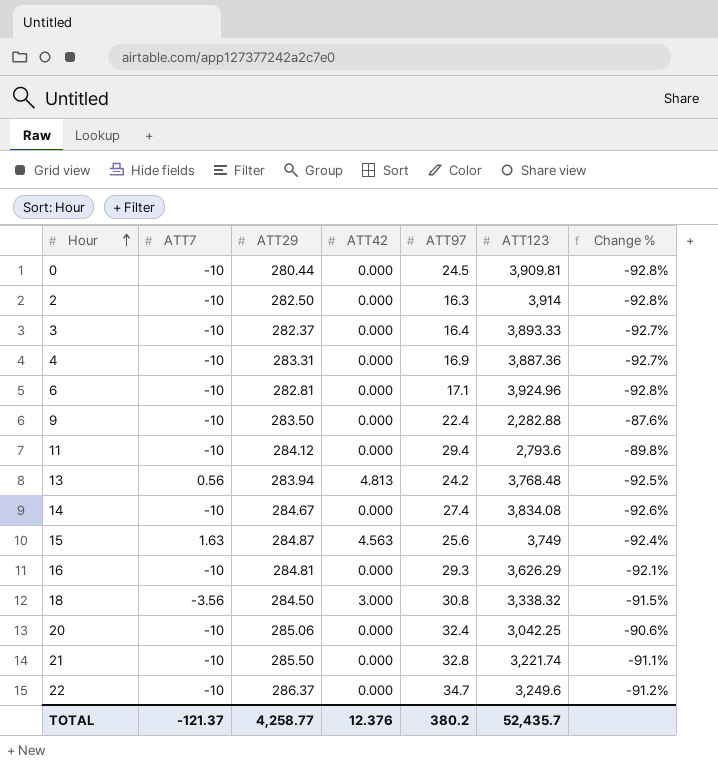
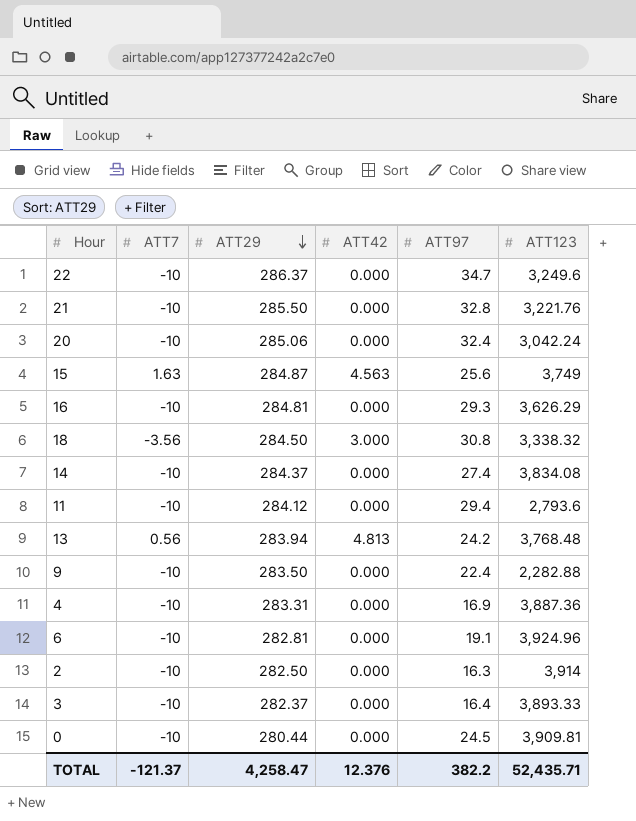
row order: Hour ascending -> ATT29 descending
column Change % | formula: ([ATT29] - [ATT123]) / [ATT123] -> none
21 | ATT123: 3,221.74 -> 3,221.76
20 | ATT123: 3,042.25 -> 3,042.24
14 | ATT29: 284.67 -> 284.37
6 | ATT97: 17.1 -> 19.1
TOTAL | ATT29: 4,258.77 -> 4,258.47
TOTAL | ATT97: 380.2 -> 382.2
TOTAL | ATT123: 52,435.7 -> 52,435.71

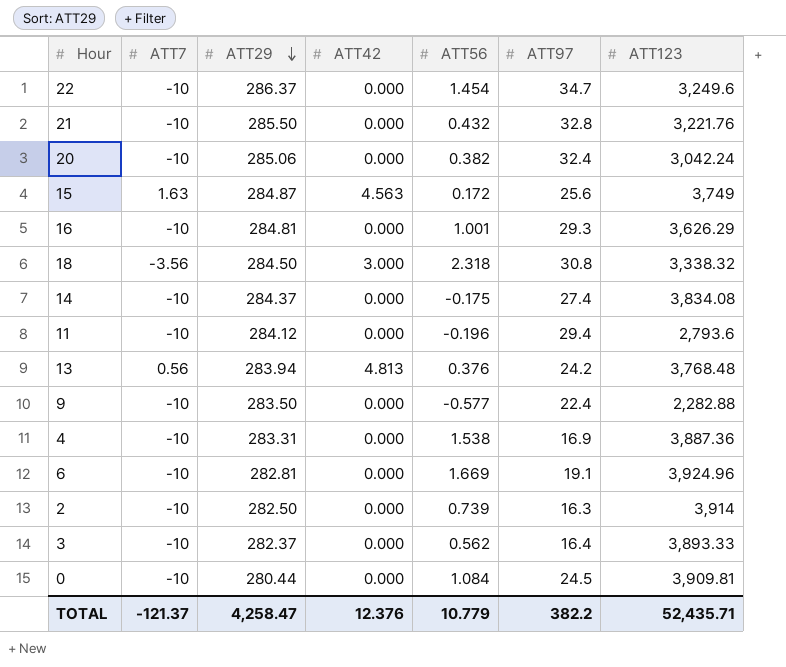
column ATT56 | position: none -> 5

